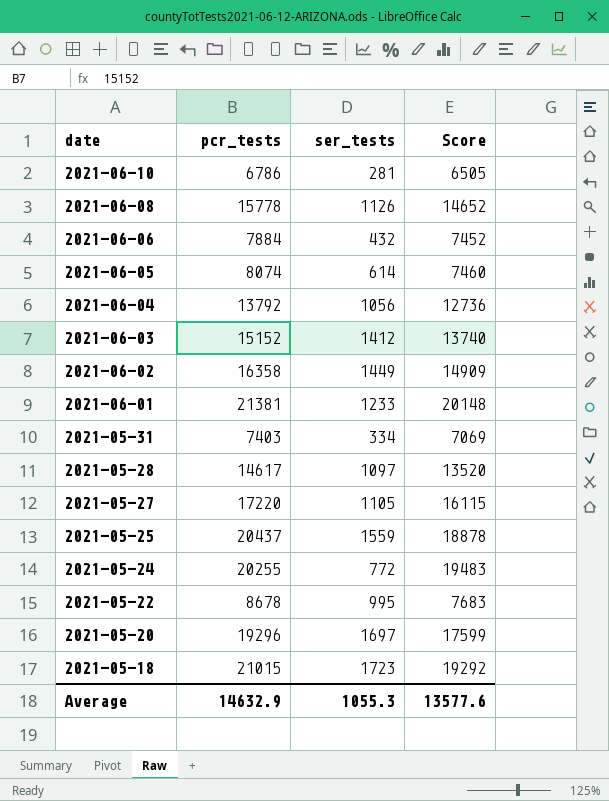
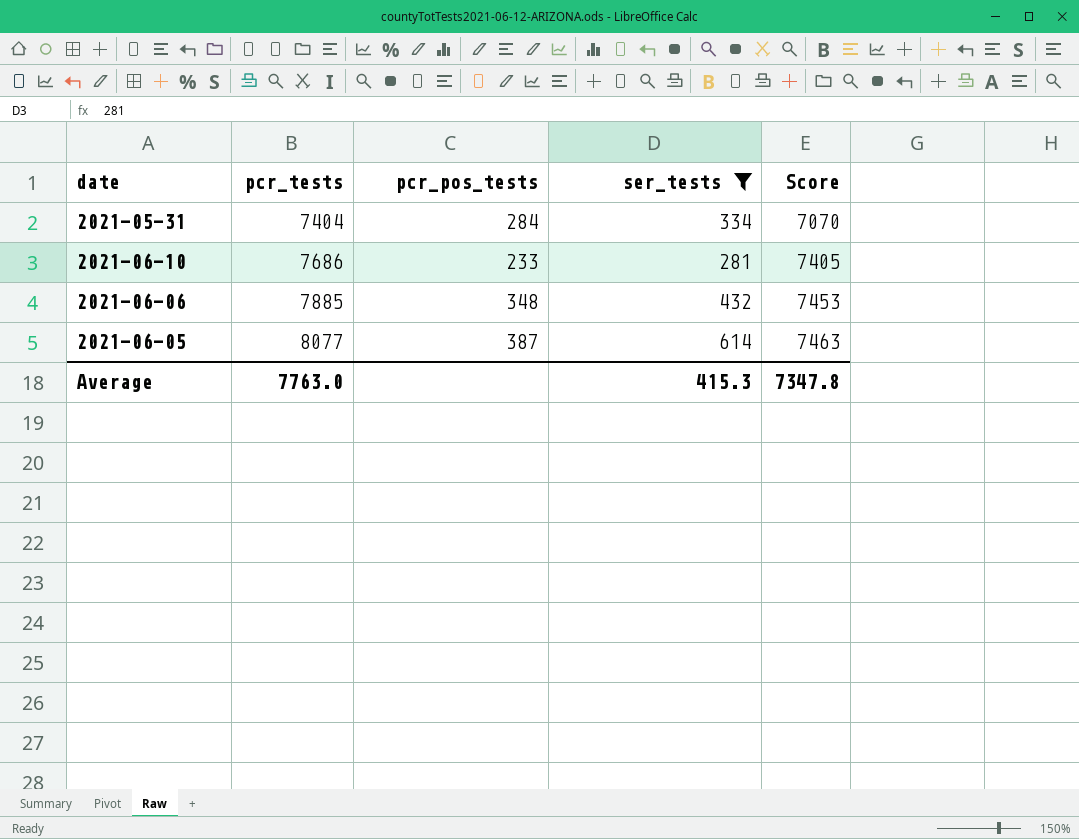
filter: none -> ser_tests <= 614
row order: date descending -> pcr_tests ascending
column pcr_pos_tests | position: none -> 3
2021-05-31 | pcr_tests: 7403 -> 7404
2021-05-31 | Score: 7069 -> 7070
2021-06-10 | pcr_tests: 6786 -> 7686
2021-06-10 | Score: 6505 -> 7405
2021-06-06 | pcr_tests: 7884 -> 7885
2021-06-06 | Score: 7452 -> 7453
2021-06-05 | pcr_tests: 8074 -> 8077
2021-06-05 | Score: 7460 -> 7463
Average | pcr_tests: 14632.9 -> 7763.0
Average | ser_tests: 1055.3 -> 415.3
Average | Score: 13577.6 -> 7347.8

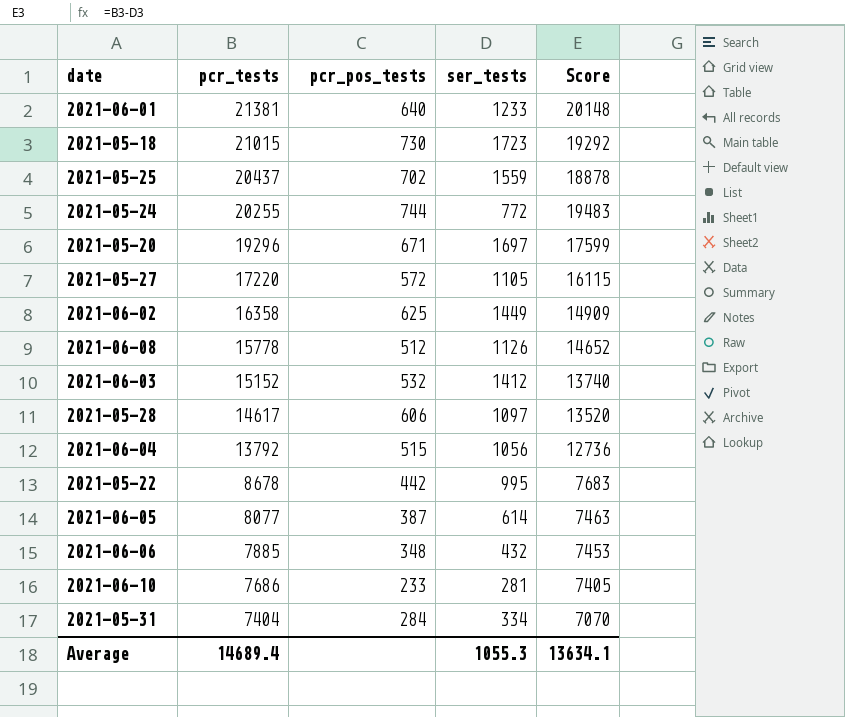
filter: ser_tests <= 614 -> none
row order: pcr_tests ascending -> pcr_tests descending
Average | pcr_tests: 7763.0 -> 14689.4
Average | ser_tests: 415.3 -> 1055.3
Average | Score: 7347.8 -> 13634.1

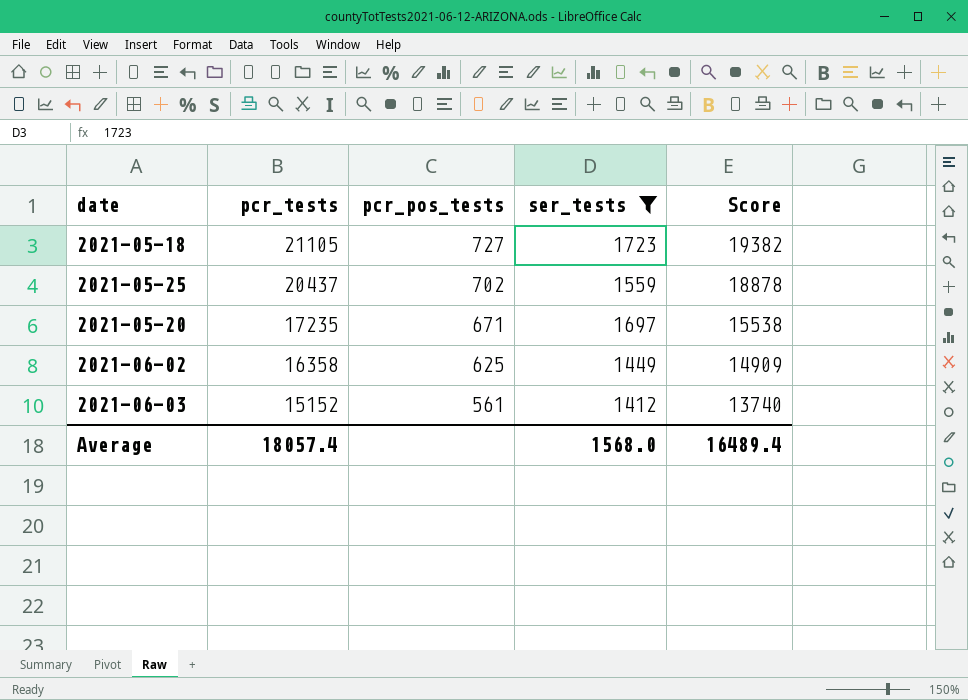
filter: none -> ser_tests >= 1412
2021-05-18 | pcr_tests: 21015 -> 21105
2021-05-18 | pcr_pos_tests: 730 -> 727
2021-05-18 | Score: 19292 -> 19382
2021-05-20 | pcr_tests: 19296 -> 17235
2021-05-20 | Score: 17599 -> 15538
2021-06-03 | pcr_pos_tests: 532 -> 561
Average | pcr_tests: 14689.4 -> 18057.4
Average | ser_tests: 1055.3 -> 1568.0
Average | Score: 13634.1 -> 16489.4

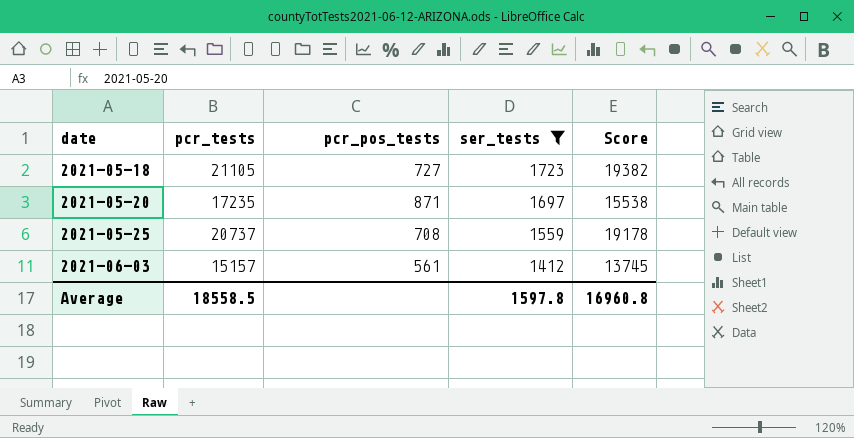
row order: pcr_tests descending -> date ascending
row 2021-06-02: 16358 | 625 | 1449 | 14909 -> none
2021-05-20 | pcr_pos_tests: 671 -> 871
2021-05-25 | pcr_tests: 20437 -> 20737
2021-05-25 | pcr_pos_tests: 702 -> 708
2021-05-25 | Score: 18878 -> 19178
2021-06-03 | pcr_tests: 15152 -> 15157
2021-06-03 | Score: 13740 -> 13745
Average | pcr_tests: 18057.4 -> 18558.5
Average | ser_tests: 1568.0 -> 1597.8
Average | Score: 16489.4 -> 16960.8

